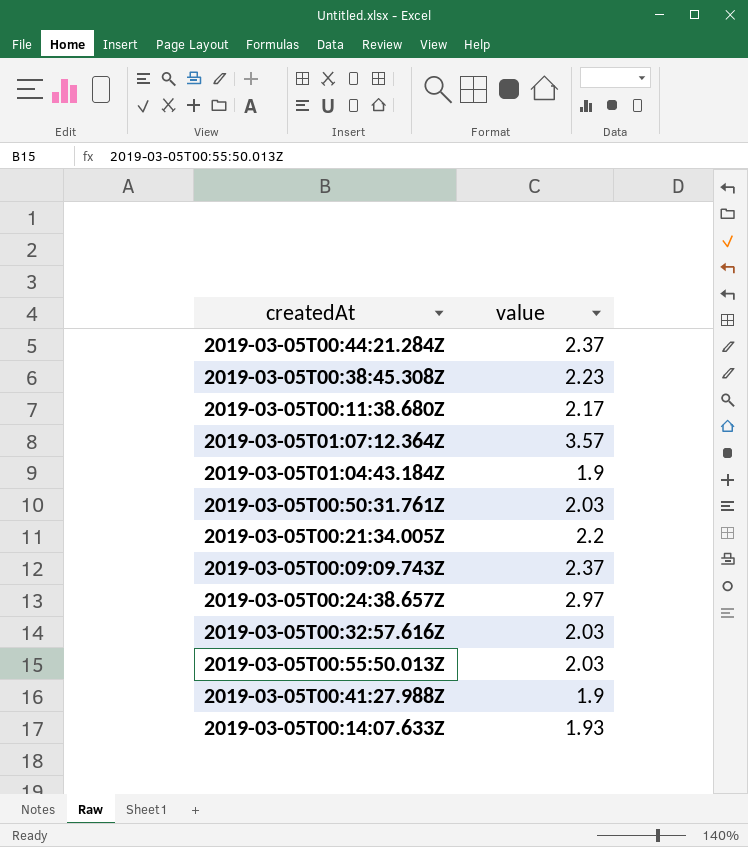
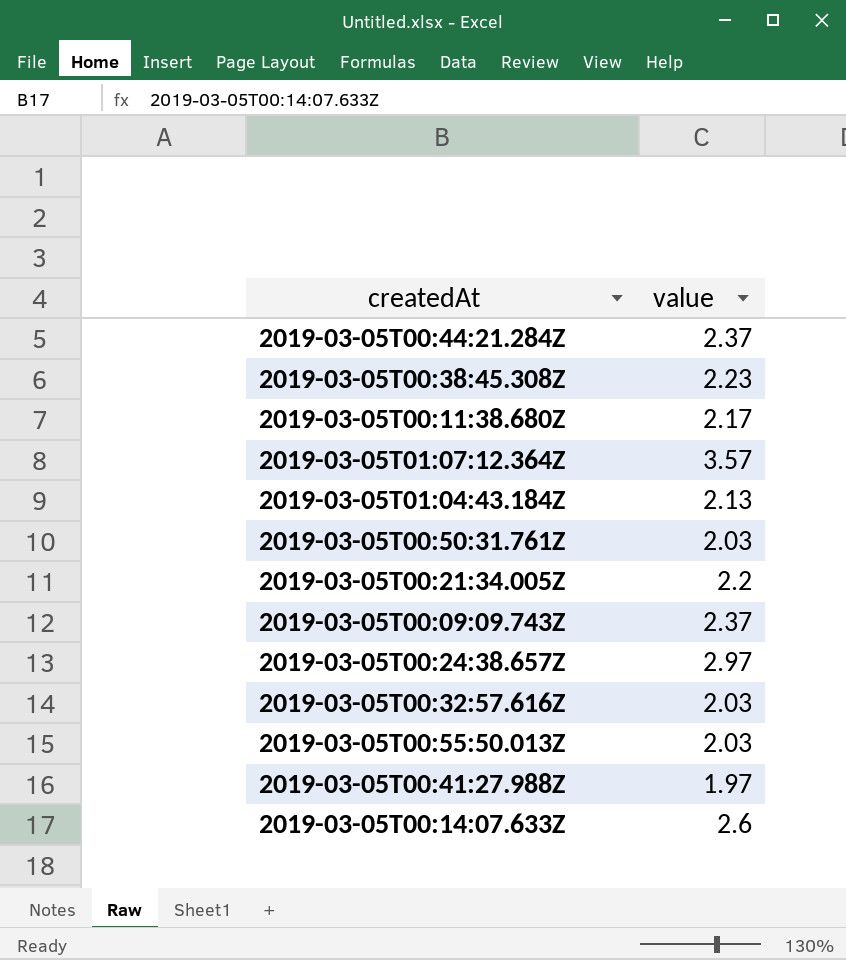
2019-03-05T01:04:43.184Z | value: 1.9 -> 2.13
2019-03-05T00:41:27.988Z | value: 1.9 -> 1.97
2019-03-05T00:14:07.633Z | value: 1.93 -> 2.6

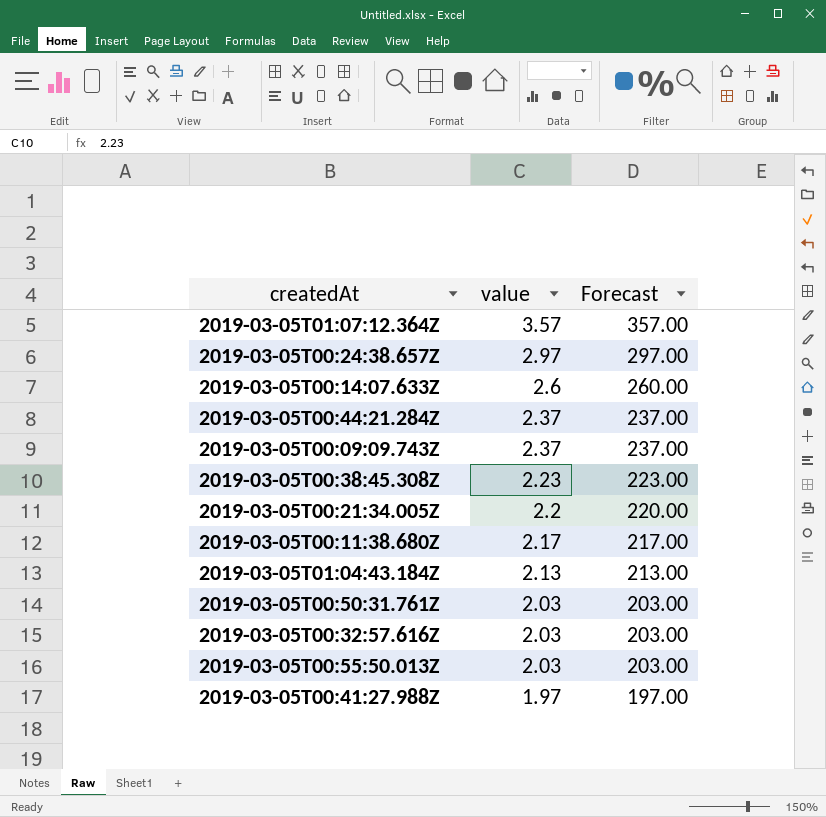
row order: none -> value descending
column Forecast | formula: none -> [value] * 100

